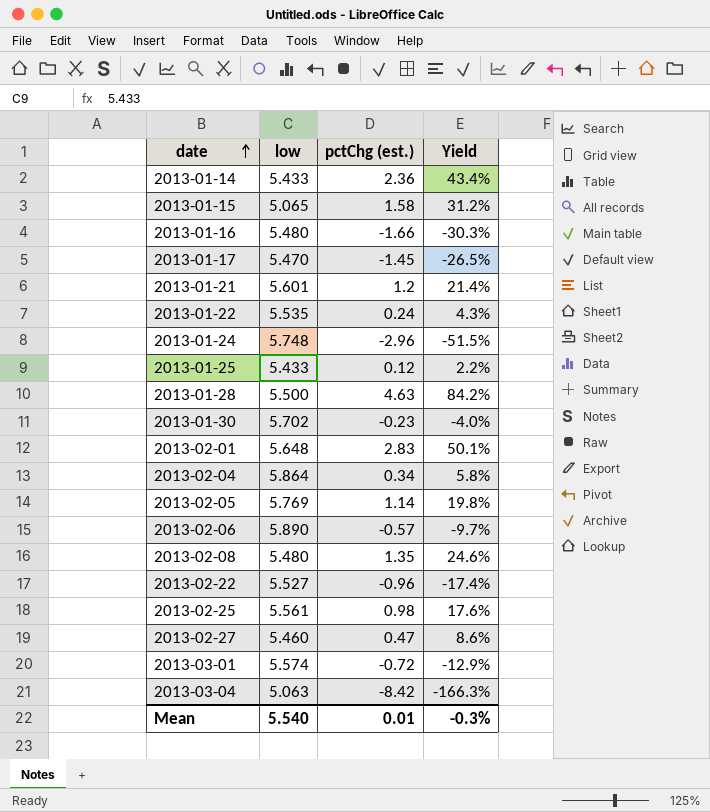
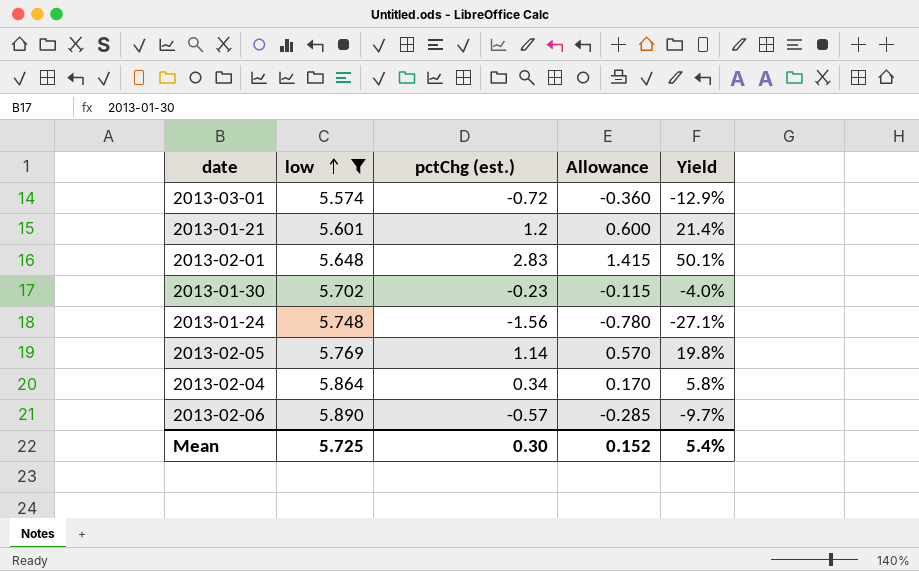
filter: none -> low >= 5.574
row order: date ascending -> low ascending
column Allowance | formula: none -> [pctChg (est.)] * 0.5
2013-01-24 | pctChg (est.): -2.96 -> -1.56
2013-01-24 | Yield: -51.5% -> -27.1%
Mean | low: 5.540 -> 5.725
Mean | pctChg (est.): 0.01 -> 0.30
Mean | Yield: -0.3% -> 5.4%

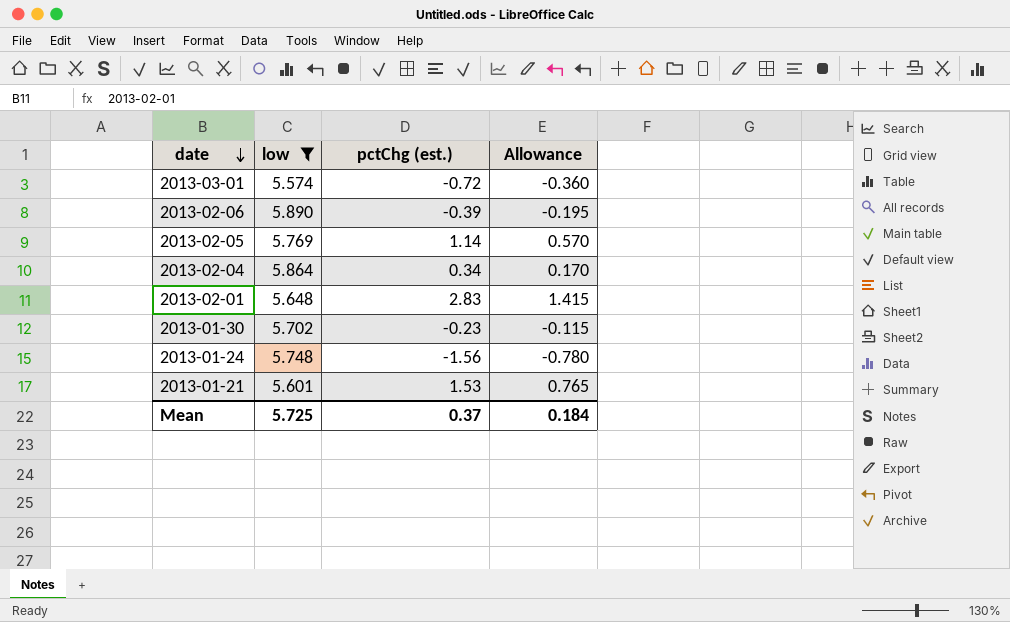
row order: low ascending -> date descending
column Yield | formula: [pctChg (est.)] / [low] -> none
2013-02-06 | pctChg (est.): -0.57 -> -0.39
2013-02-06 | Allowance: -0.285 -> -0.195
2013-01-21 | pctChg (est.): 1.2 -> 1.53
2013-01-21 | Allowance: 0.600 -> 0.765
Mean | pctChg (est.): 0.30 -> 0.37
Mean | Allowance: 0.152 -> 0.184

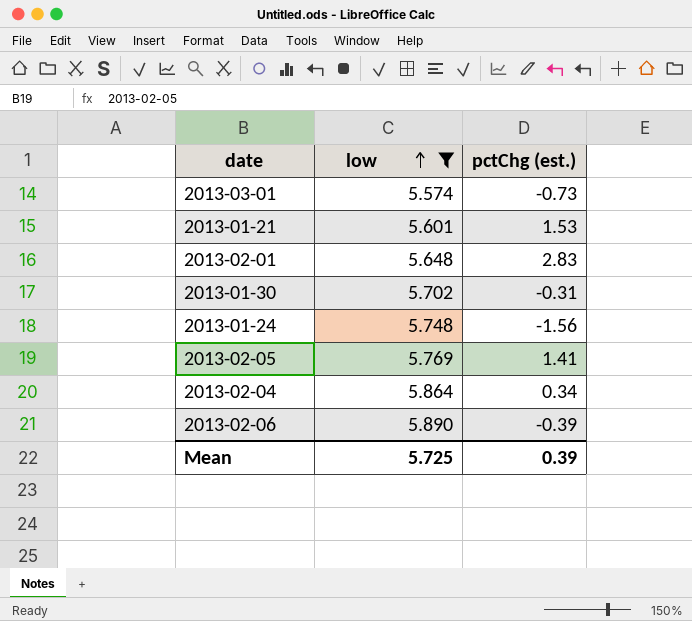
row order: date descending -> low ascending
column Allowance | formula: [pctChg (est.)] * 0.5 -> none
2013-03-01 | pctChg (est.): -0.72 -> -0.73
2013-01-30 | pctChg (est.): -0.23 -> -0.31
2013-02-05 | pctChg (est.): 1.14 -> 1.41
Mean | pctChg (est.): 0.37 -> 0.39

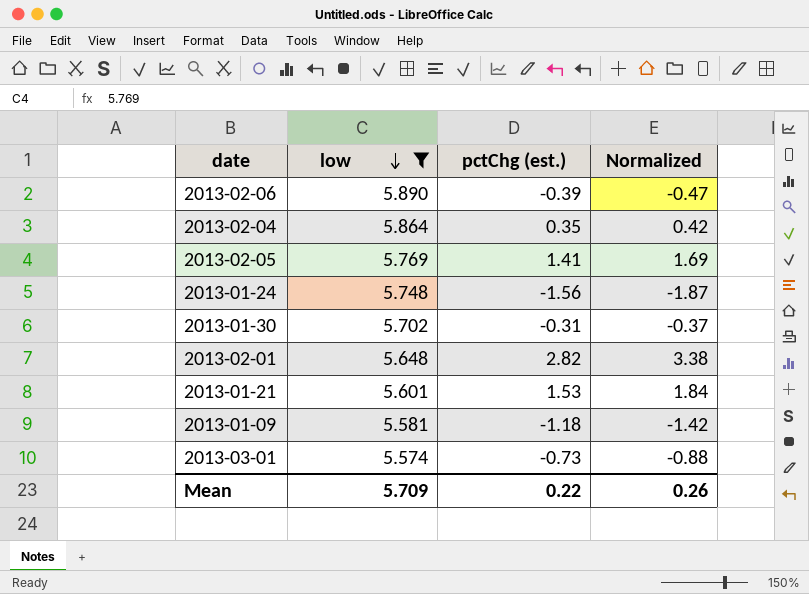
row order: low ascending -> low descending
column Normalized | formula: none -> [pctChg (est.)] * 1.2
2013-02-04 | pctChg (est.): 0.34 -> 0.35
2013-02-01 | pctChg (est.): 2.83 -> 2.82
row 2013-01-09: none -> 5.581 | -1.18 | -1.42
Mean | low: 5.725 -> 5.709
Mean | pctChg (est.): 0.39 -> 0.22

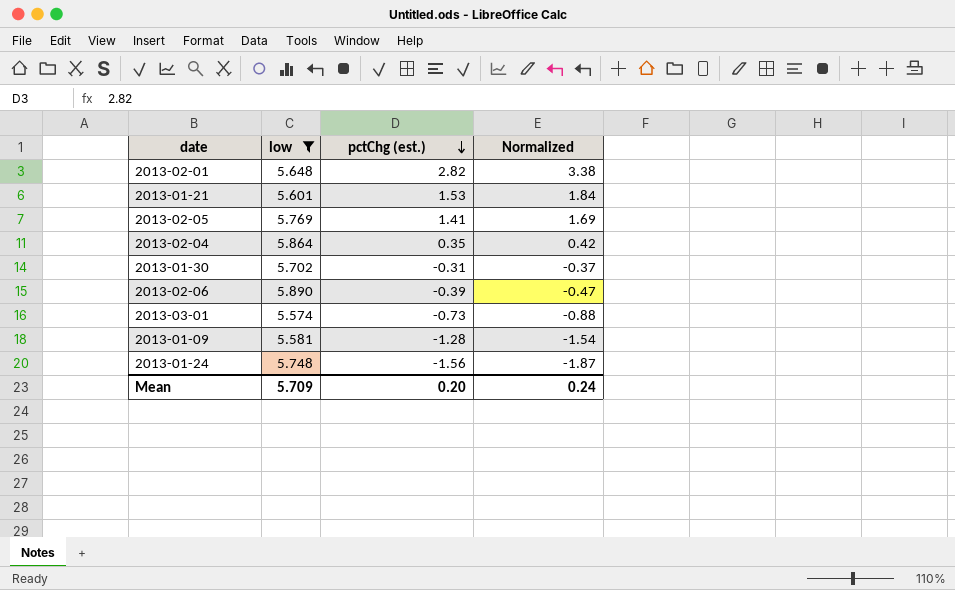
row order: low descending -> pctChg (est.) descending
2013-01-09 | pctChg (est.): -1.18 -> -1.28
2013-01-09 | Normalized: -1.42 -> -1.54
Mean | pctChg (est.): 0.22 -> 0.20
Mean | Normalized: 0.26 -> 0.24

